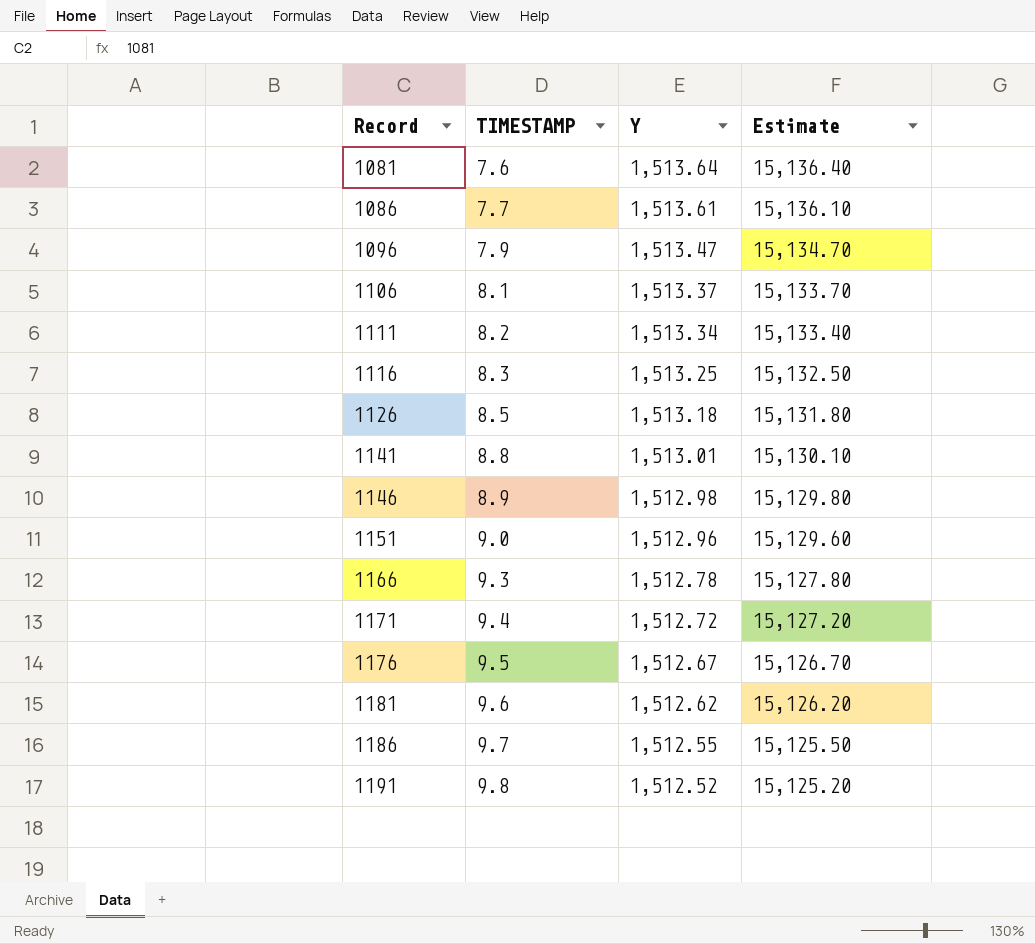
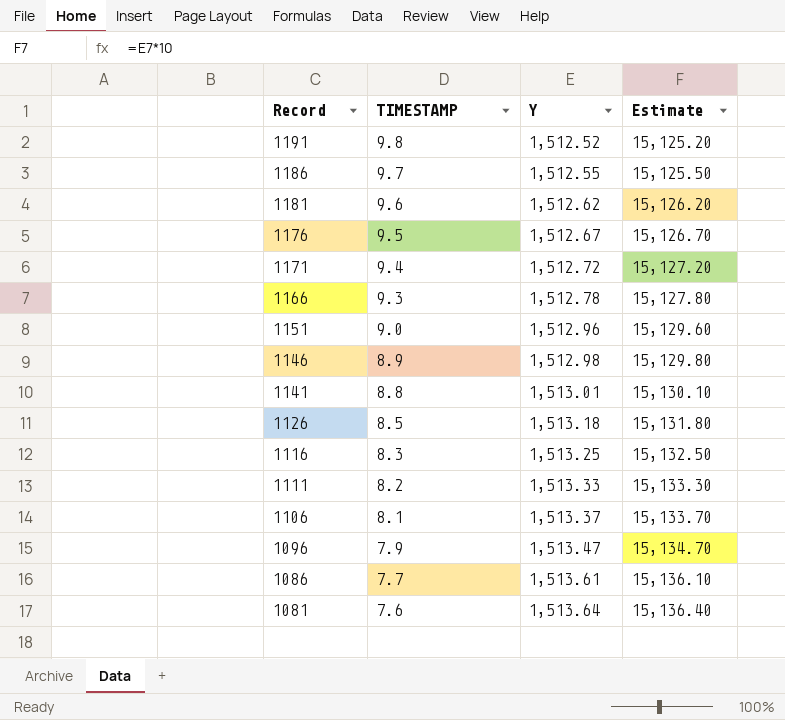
row order: Record ascending -> Record descending
1111 | Y: 1,513.34 -> 1,513.33
1111 | Estimate: 15,133.40 -> 15,133.30

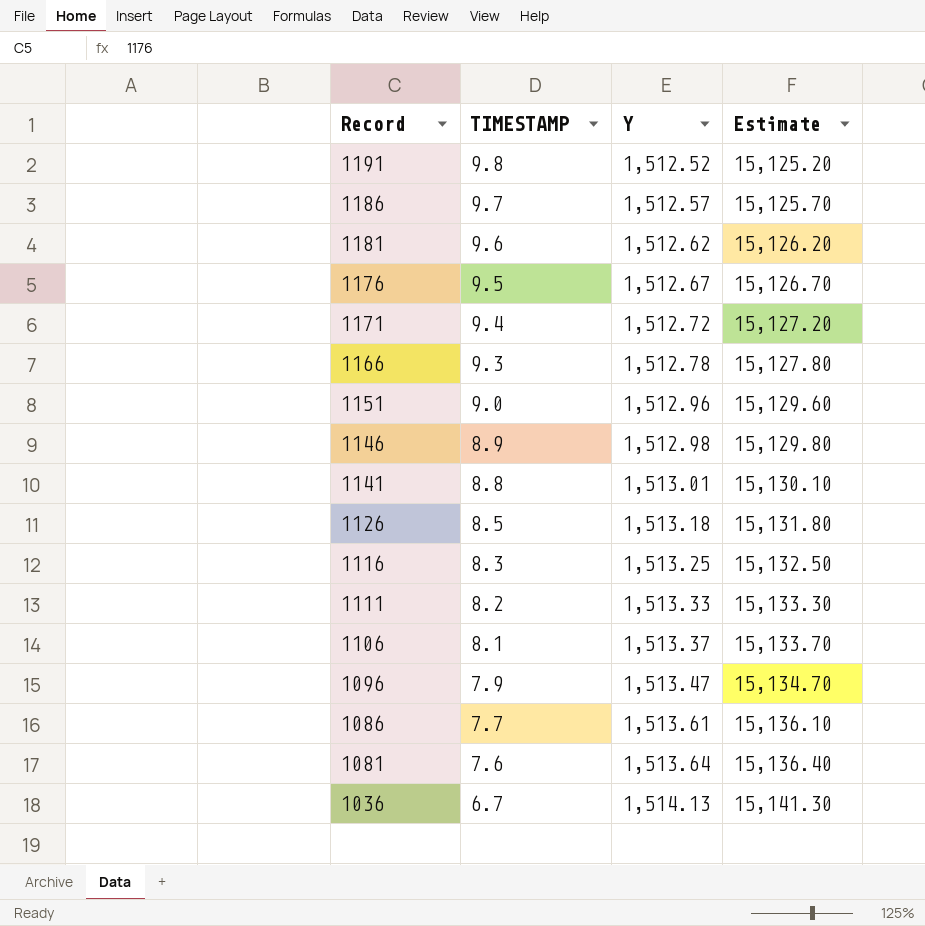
1186 | Y: 1,512.55 -> 1,512.57
1186 | Estimate: 15,125.50 -> 15,125.70
row 1036: none -> 6.7 | 1,514.13 | 15,141.30

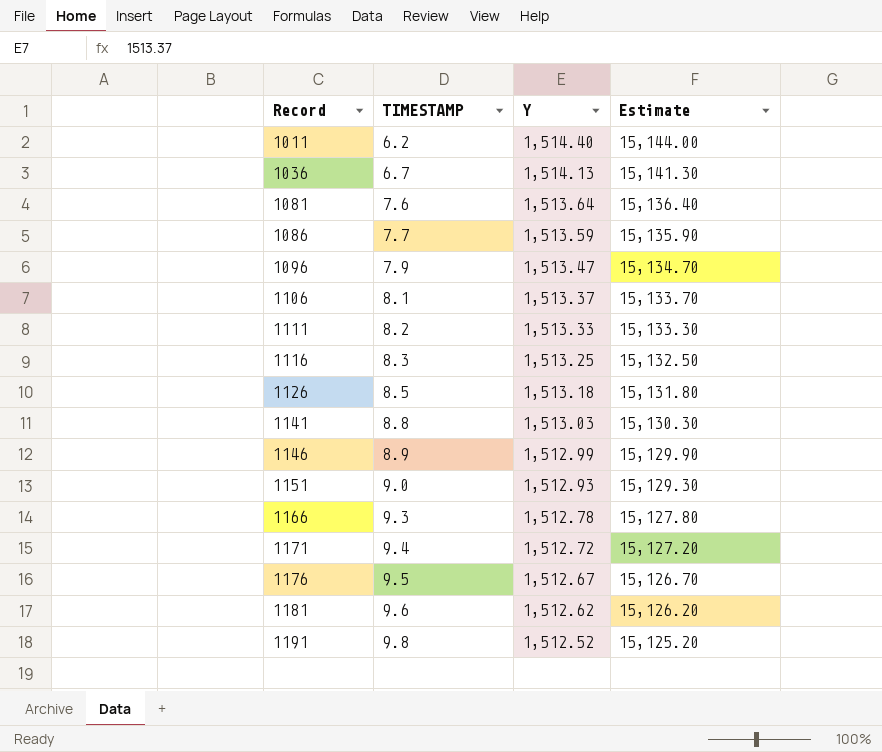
row order: Record descending -> Record ascending
row 1186: 9.7 | 1,512.57 | 15,125.70 -> none
row 1011: none -> 6.2 | 1,514.40 | 15,144.00
1086 | Y: 1,513.61 -> 1,513.59
1086 | Estimate: 15,136.10 -> 15,135.90
1141 | Y: 1,513.01 -> 1,513.03
1141 | Estimate: 15,130.10 -> 15,130.30
1146 | Y: 1,512.98 -> 1,512.99
1146 | Estimate: 15,129.80 -> 15,129.90
1151 | Y: 1,512.96 -> 1,512.93
1151 | Estimate: 15,129.60 -> 15,129.30

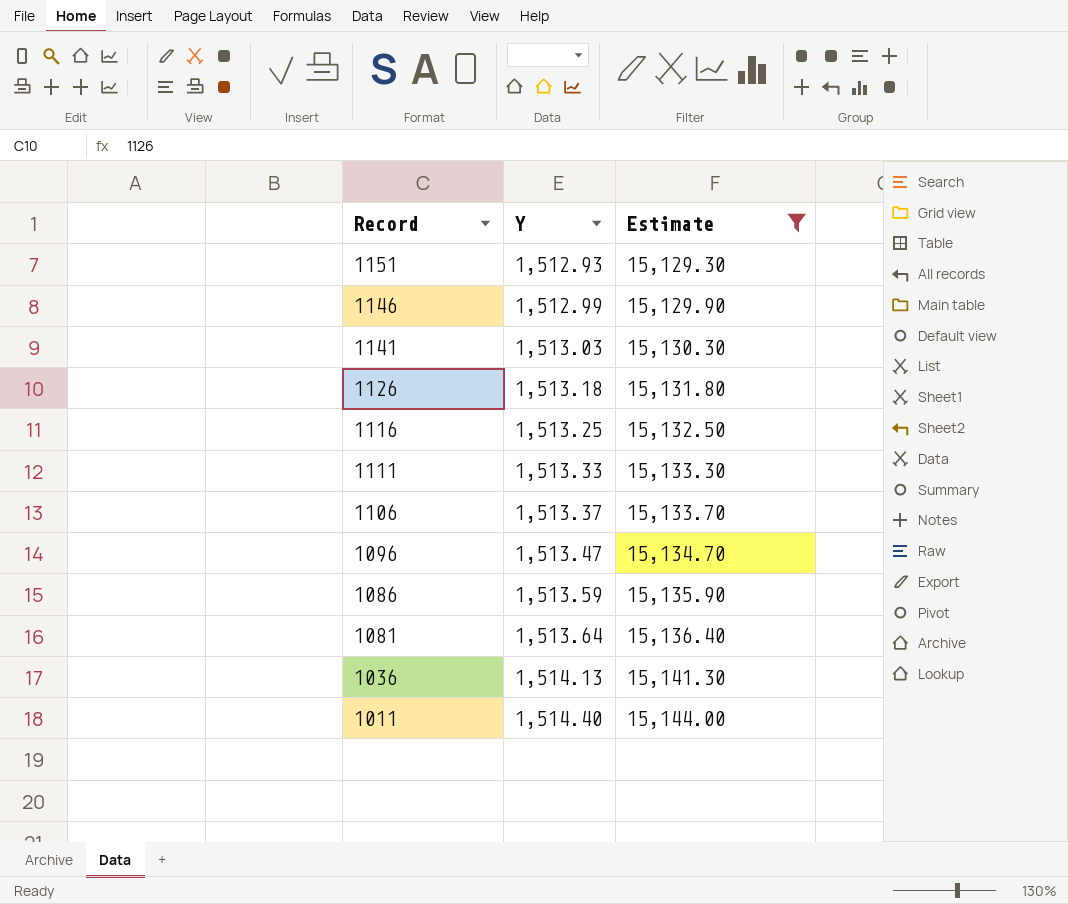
filter: none -> Estimate >= 15,129.30
row order: Record ascending -> Record descending
column TIMESTAMP | position: 2 -> none

